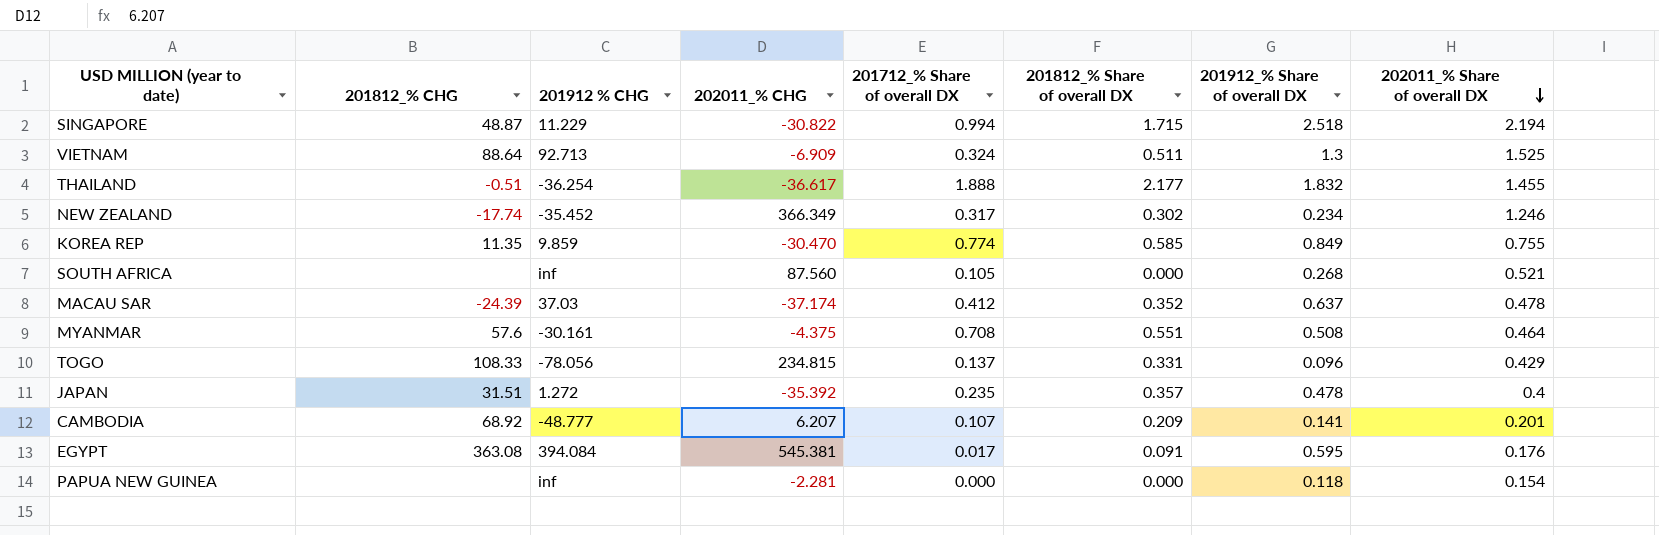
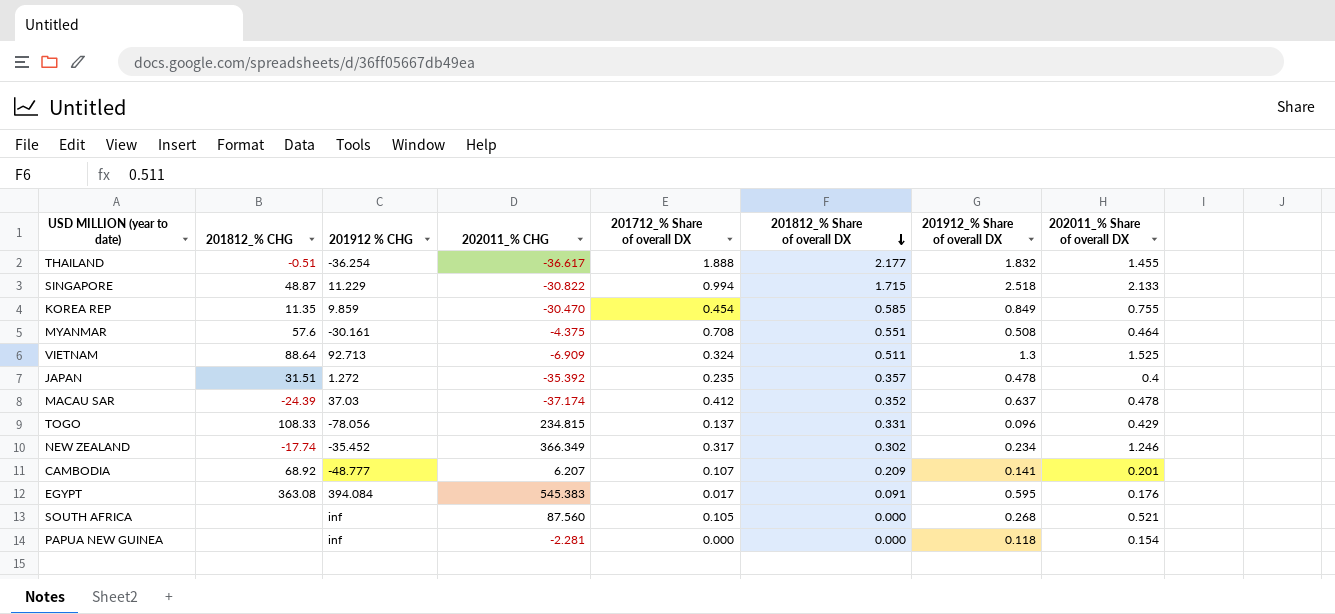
row order: 202011_% Share of overall DX descending -> 201812_% Share of overall DX descending
SINGAPORE | 202011_% Share of overall DX: 2.194 -> 2.133
KOREA REP | 201712_% Share of overall DX: 0.774 -> 0.454
EGYPT | 202011_% CHG: 545.381 -> 545.383

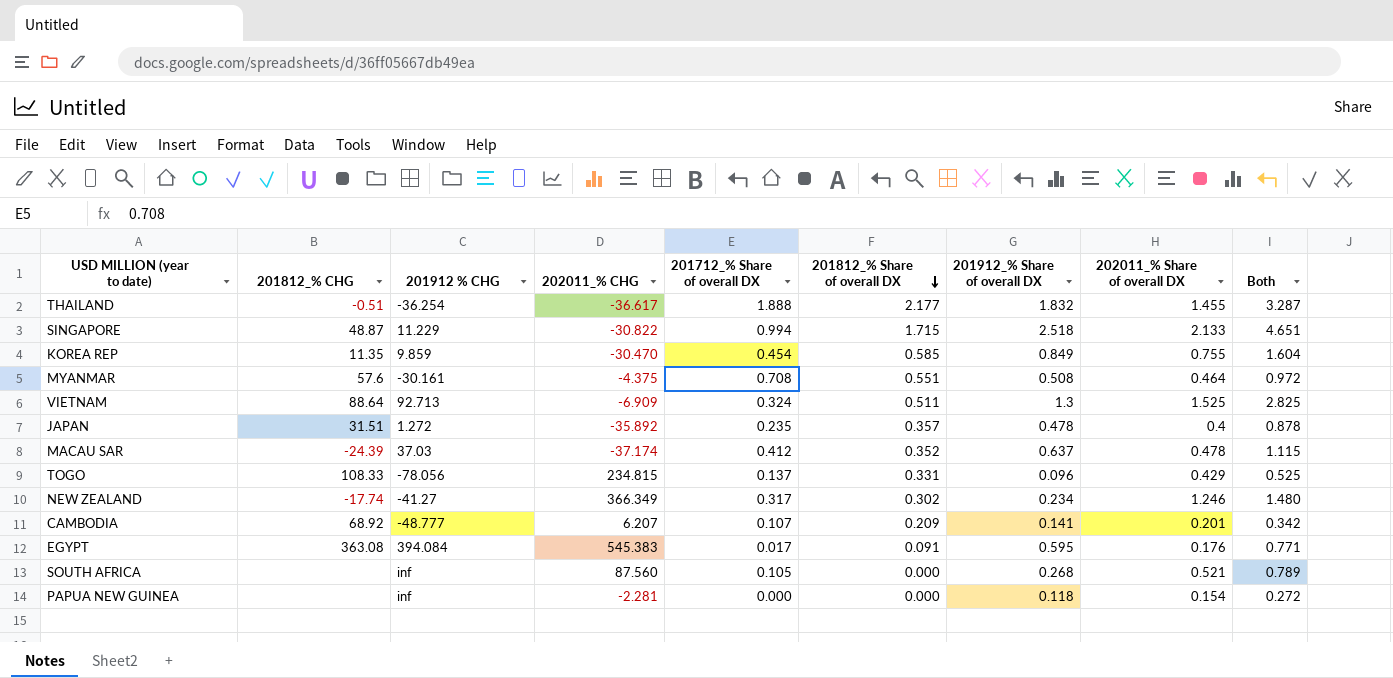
column Both | formula: none -> [201912_% Share of overall DX] + [202011_% Share of overall DX]
JAPAN | 202011_% CHG: -35.392 -> -35.892
NEW ZEALAND | 201912 % CHG: -35.452 -> -41.27

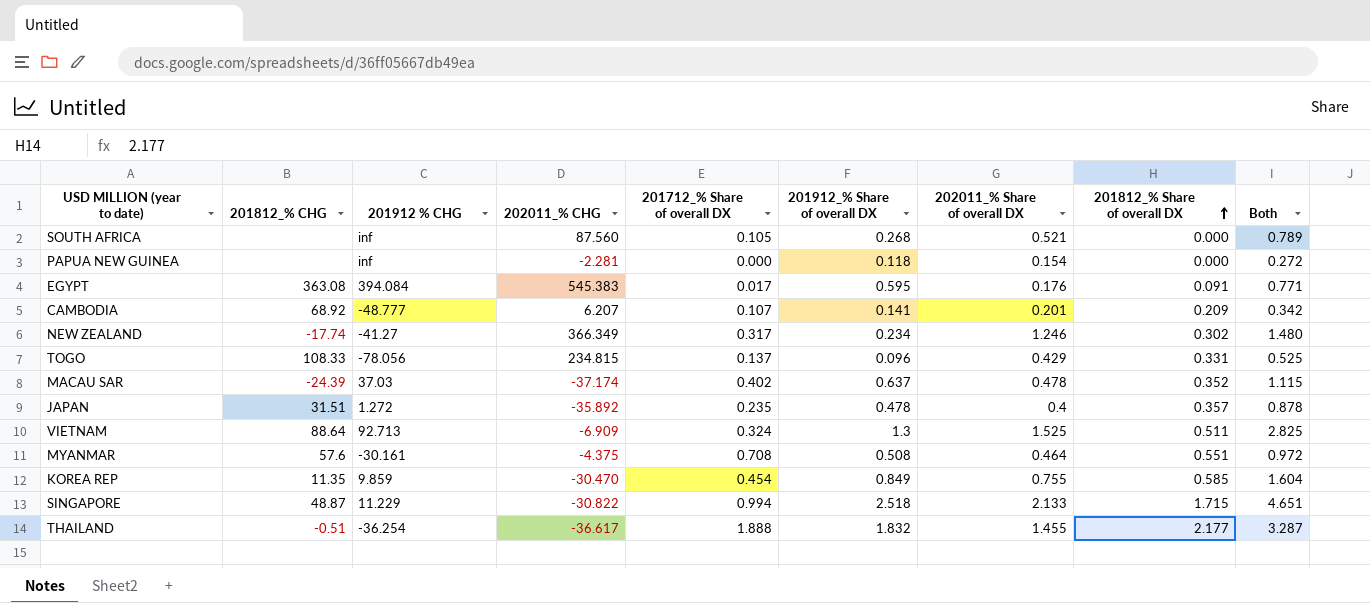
row order: 201812_% Share of overall DX descending -> 201812_% Share of overall DX ascending
column 201812_% Share of overall DX | position: 6 -> 8
MACAU SAR | 201712_% Share of overall DX: 0.412 -> 0.402

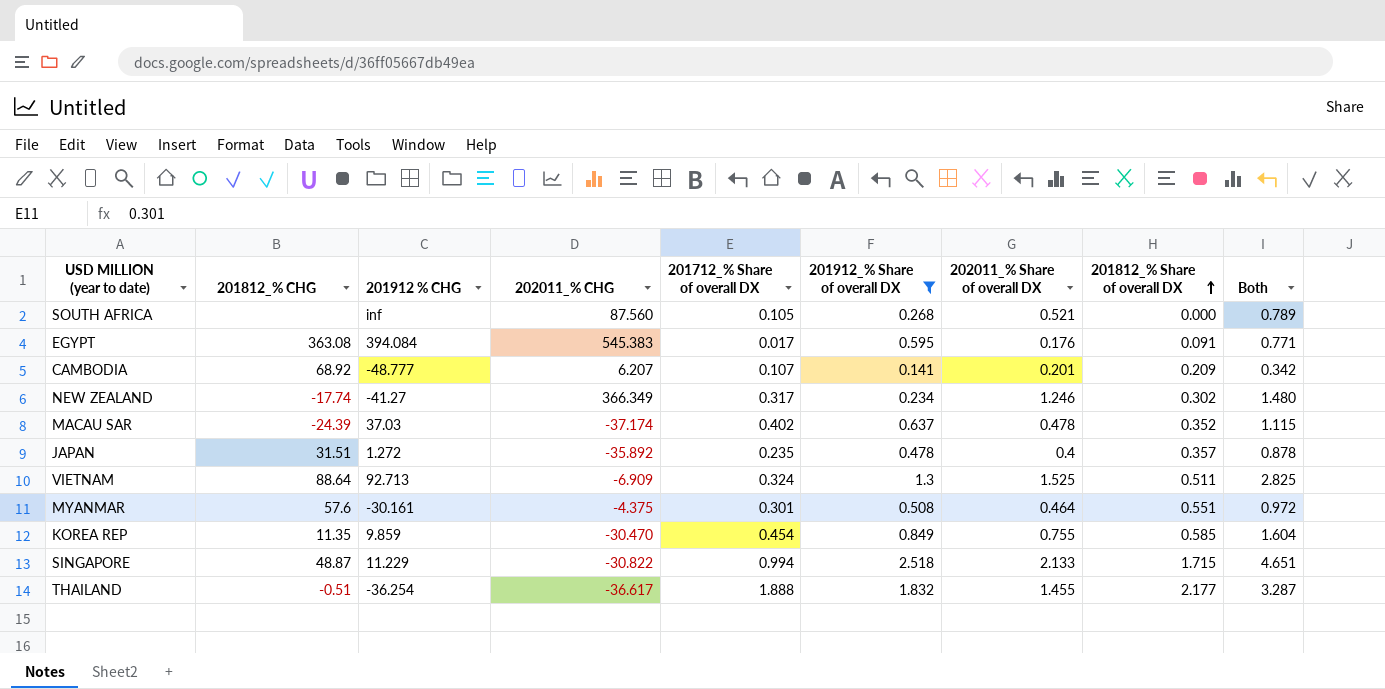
filter: none -> 201912_% Share of overall DX >= 0.141
MYANMAR | 201712_% Share of overall DX: 0.708 -> 0.301

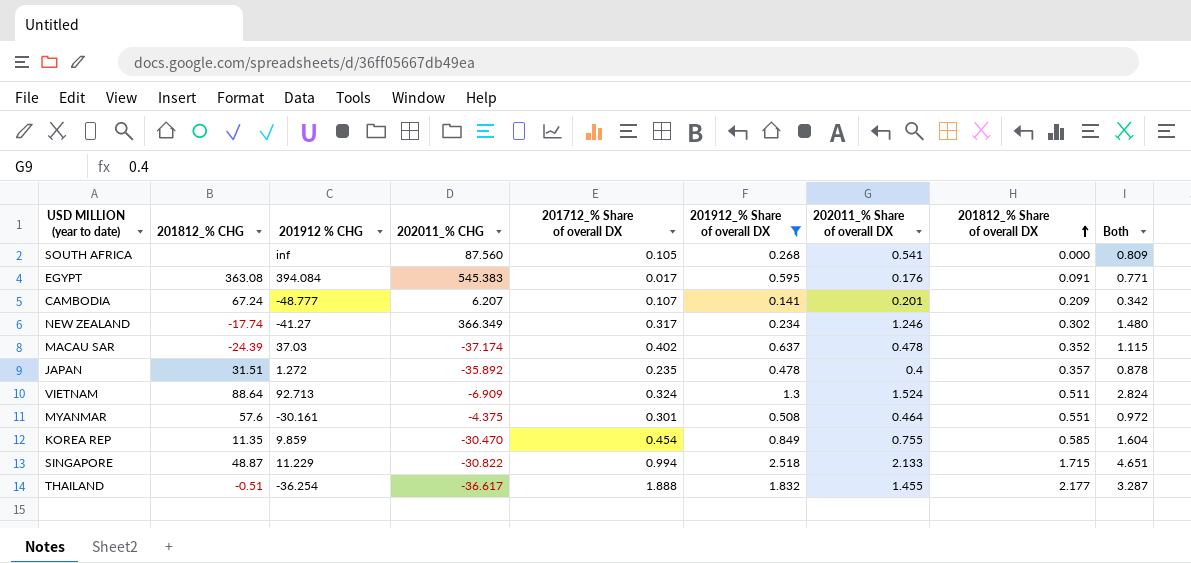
SOUTH AFRICA | 202011_% Share of overall DX: 0.521 -> 0.541
SOUTH AFRICA | Both: 0.789 -> 0.809
CAMBODIA | 201812_% CHG: 68.92 -> 67.24
VIETNAM | 202011_% Share of overall DX: 1.525 -> 1.524
VIETNAM | Both: 2.825 -> 2.824

